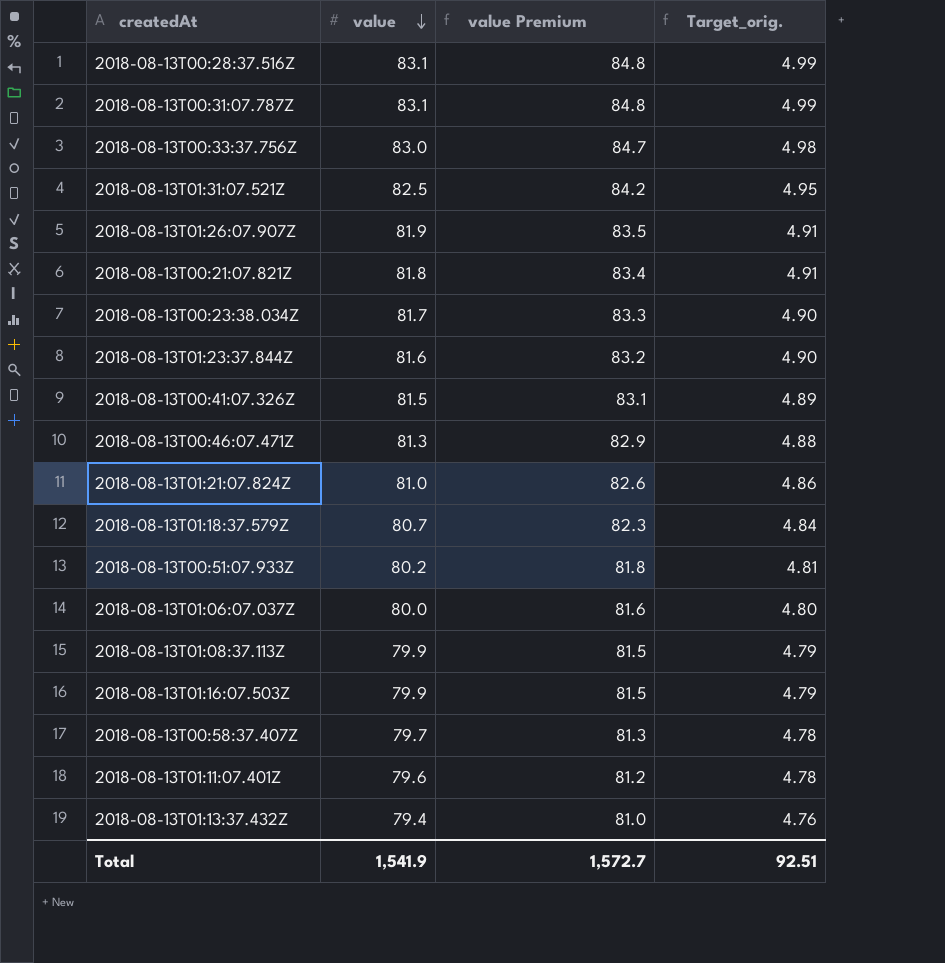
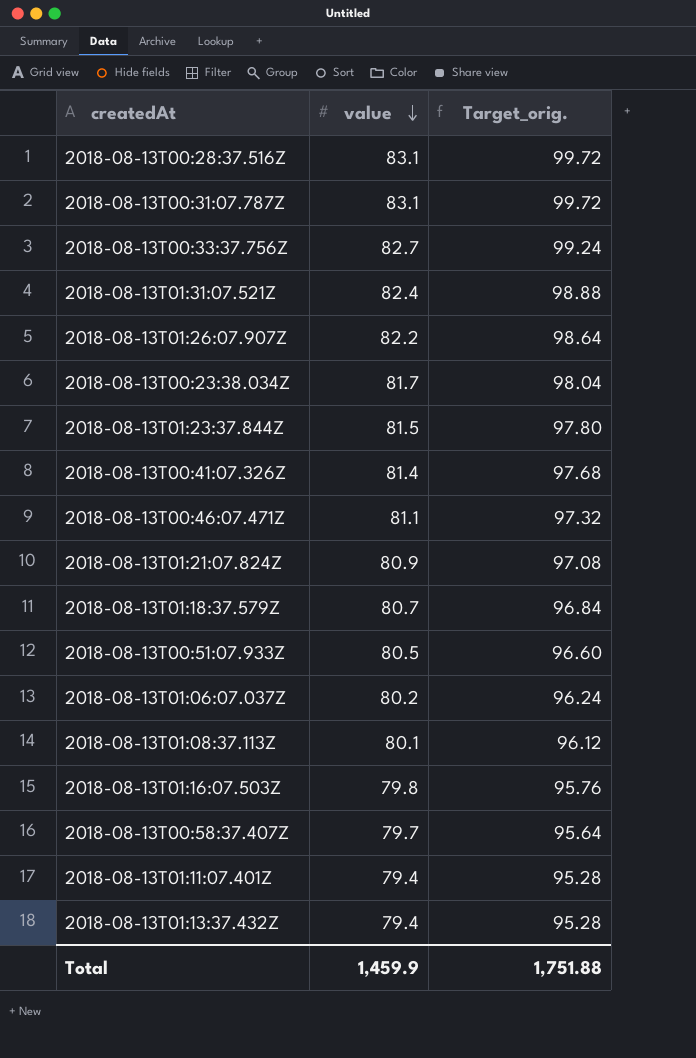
column value Premium | formula: [value] * 1.02 -> none
column Target_orig. | formula: [value] * 0.06 -> [value] * 1.2
row 2018-08-13T00:21:07.821Z: 81.8 | 83.4 | 4.91 -> none
2018-08-13T00:33:37.756Z | value: 83.0 -> 82.7
2018-08-13T01:31:07.521Z | value: 82.5 -> 82.4
2018-08-13T01:26:07.907Z | value: 81.9 -> 82.2
2018-08-13T01:23:37.844Z | value: 81.6 -> 81.5
2018-08-13T00:41:07.326Z | value: 81.5 -> 81.4
2018-08-13T00:46:07.471Z | value: 81.3 -> 81.1
2018-08-13T01:21:07.824Z | value: 81.0 -> 80.9
2018-08-13T00:51:07.933Z | value: 80.2 -> 80.5
2018-08-13T01:06:07.037Z | value: 80.0 -> 80.2
2018-08-13T01:08:37.113Z | value: 79.9 -> 80.1
2018-08-13T01:16:07.503Z | value: 79.9 -> 79.8
2018-08-13T01:11:07.401Z | value: 79.6 -> 79.4
Total | value: 1,541.9 -> 1,459.9
Total | Target_orig.: 92.51 -> 1,751.88

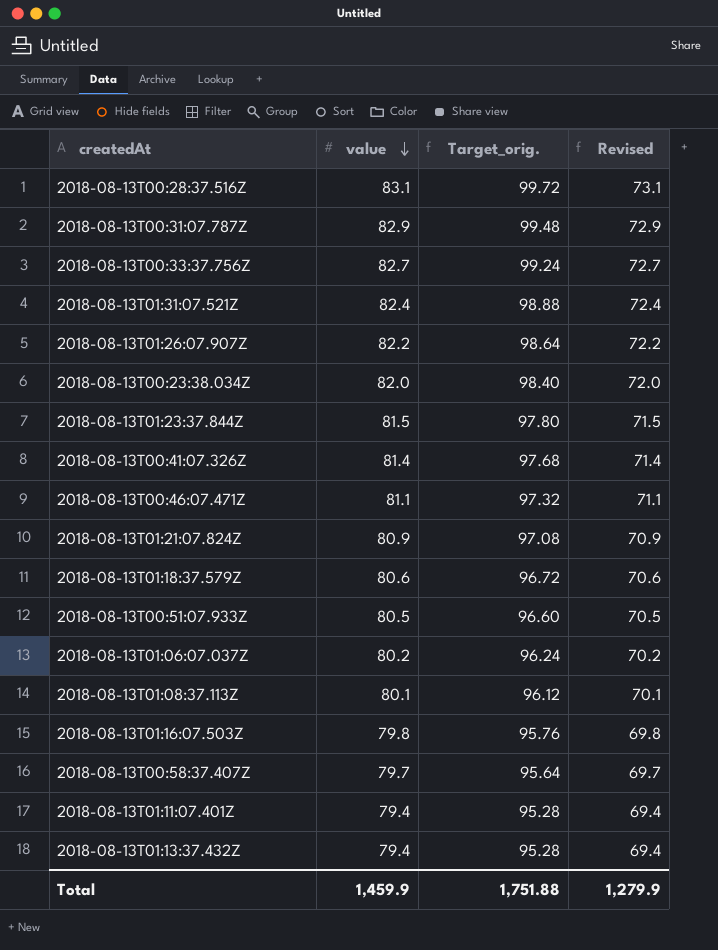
column Revised | formula: none -> [value] - 10
2018-08-13T00:31:07.787Z | value: 83.1 -> 82.9
2018-08-13T00:31:07.787Z | Target_orig.: 99.72 -> 99.48
2018-08-13T00:23:38.034Z | value: 81.7 -> 82.0
2018-08-13T00:23:38.034Z | Target_orig.: 98.04 -> 98.40
2018-08-13T01:18:37.579Z | value: 80.7 -> 80.6
2018-08-13T01:18:37.579Z | Target_orig.: 96.84 -> 96.72

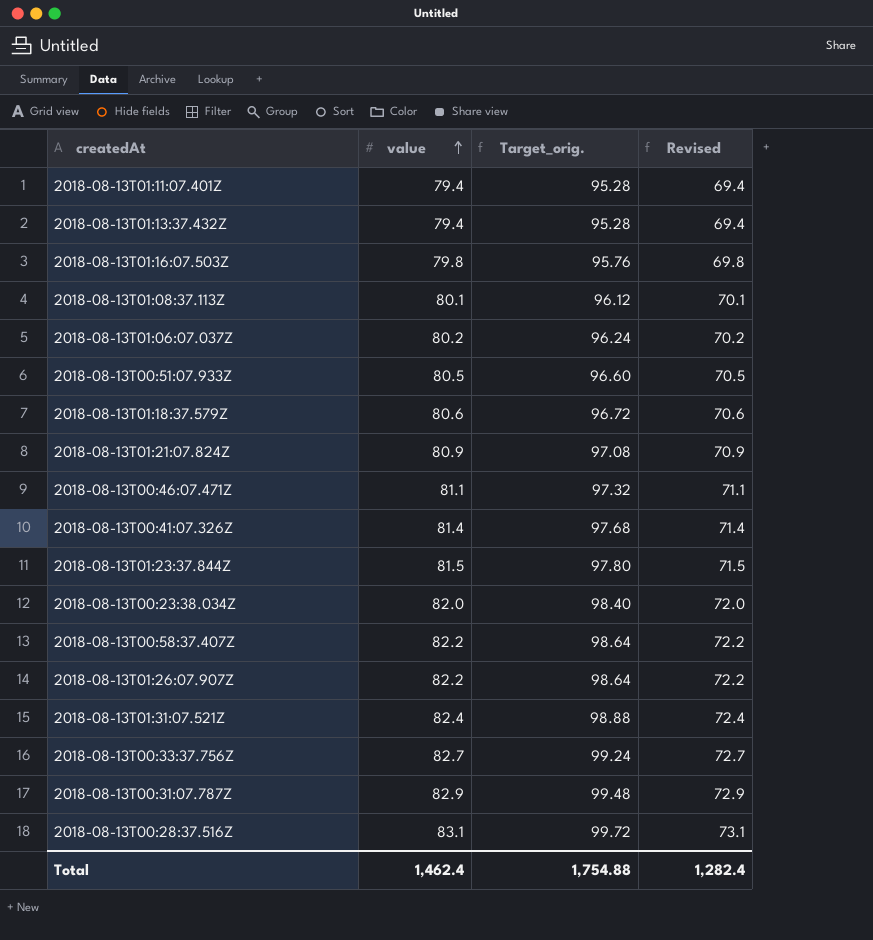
row order: value descending -> value ascending
2018-08-13T00:58:37.407Z | value: 79.7 -> 82.2
2018-08-13T00:58:37.407Z | Target_orig.: 95.64 -> 98.64
2018-08-13T00:58:37.407Z | Revised: 69.7 -> 72.2
Total | value: 1,459.9 -> 1,462.4
Total | Target_orig.: 1,751.88 -> 1,754.88
Total | Revised: 1,279.9 -> 1,282.4

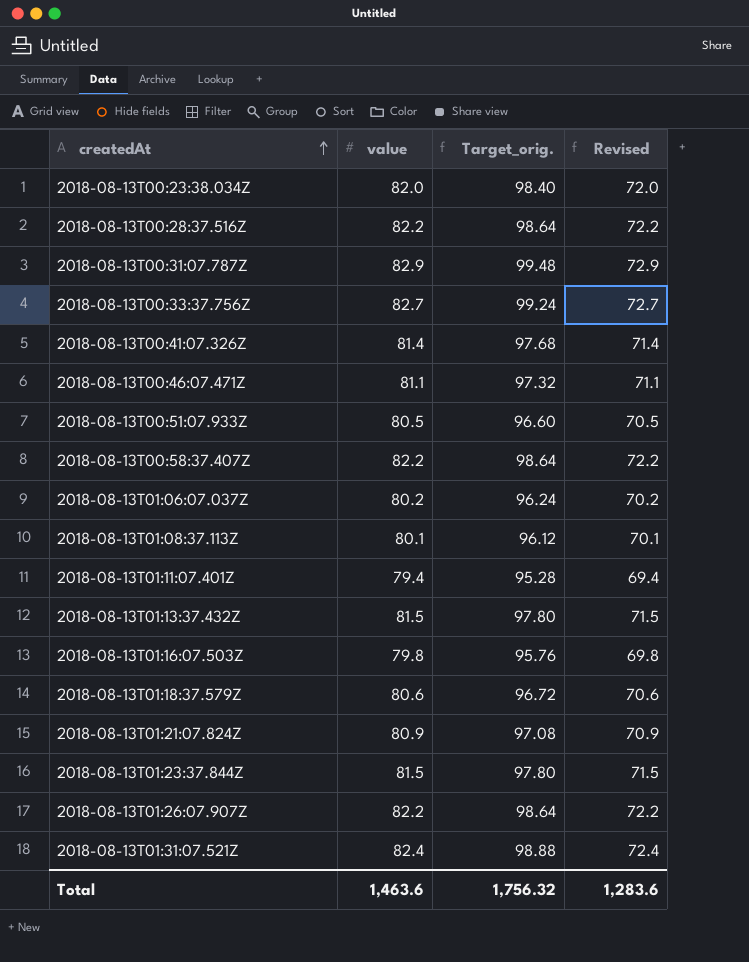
row order: value ascending -> createdAt ascending
2018-08-13T00:28:37.516Z | value: 83.1 -> 82.2
2018-08-13T00:28:37.516Z | Target_orig.: 99.72 -> 98.64
2018-08-13T00:28:37.516Z | Revised: 73.1 -> 72.2
2018-08-13T01:13:37.432Z | value: 79.4 -> 81.5
2018-08-13T01:13:37.432Z | Target_orig.: 95.28 -> 97.80
2018-08-13T01:13:37.432Z | Revised: 69.4 -> 71.5
Total | value: 1,462.4 -> 1,463.6
Total | Target_orig.: 1,754.88 -> 1,756.32
Total | Revised: 1,282.4 -> 1,283.6

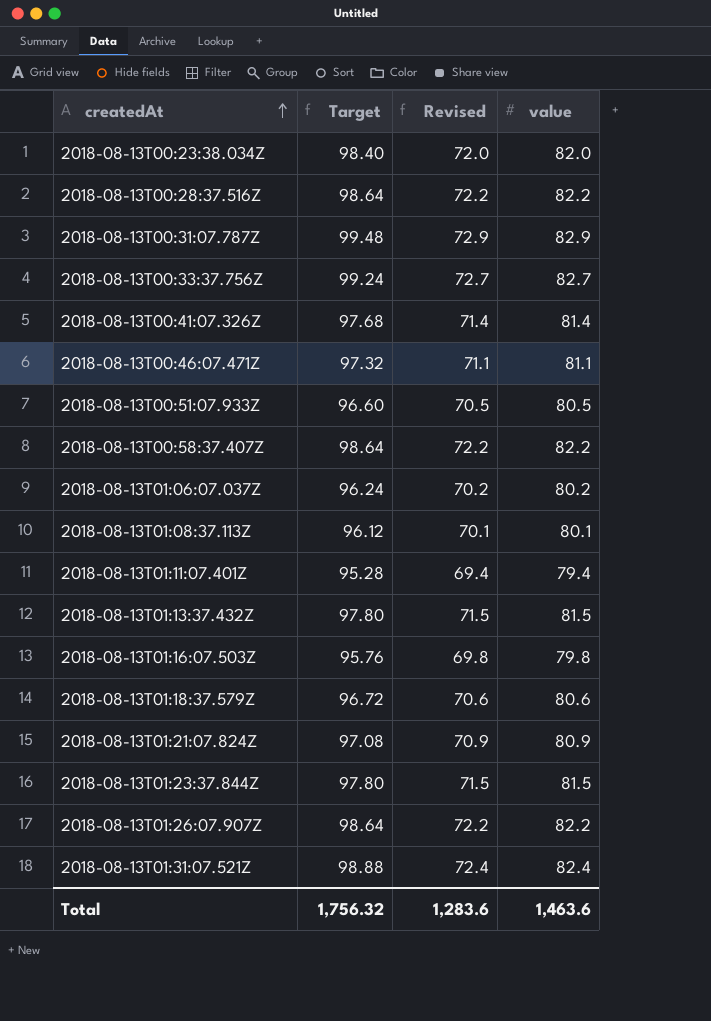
column name: Target_orig. -> Target
column value | position: 2 -> 4

